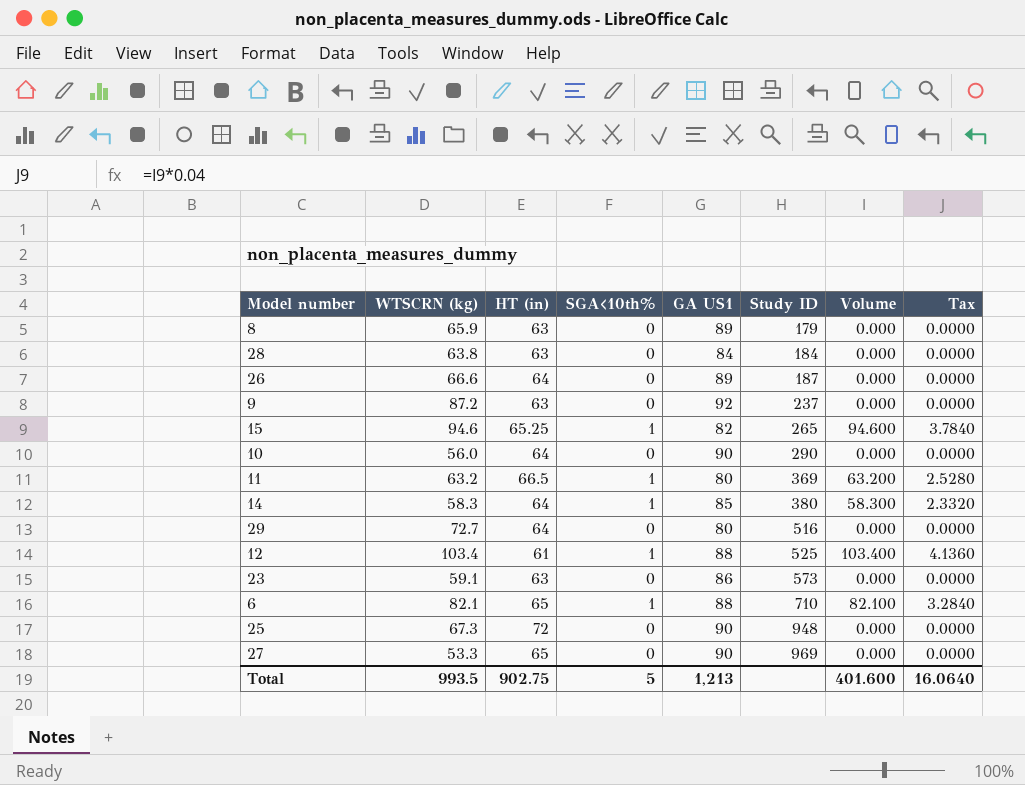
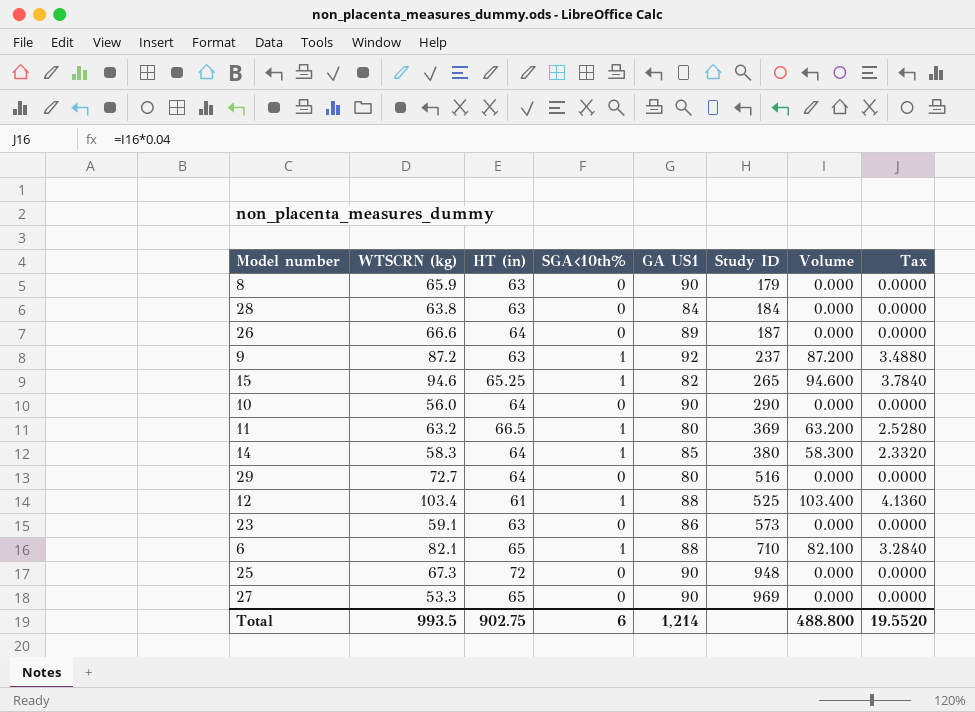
8 | GA US1: 89 -> 90
9 | SGA<10th%: 0 -> 1
9 | Volume: 0.000 -> 87.200
9 | Tax: 0.0000 -> 3.4880
Total | SGA<10th%: 5 -> 6
Total | GA US1: 1,213 -> 1,214
Total | Volume: 401.600 -> 488.800
Total | Tax: 16.0640 -> 19.5520

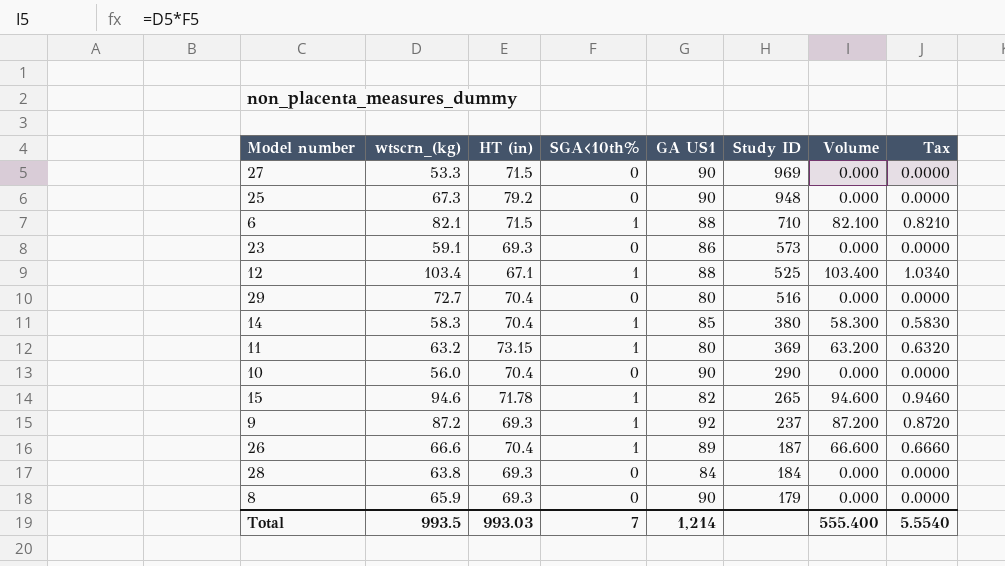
row order: Study ID ascending -> Study ID descending
column name: WTSCRN (kg) -> wtscrn_(kg)
column Tax | formula: [Volume] * 0.04 -> [Volume] * 0.01
27 | HT (in): 65 -> 71.5
25 | HT (in): 72 -> 79.2
6 | HT (in): 65 -> 71.5
23 | HT (in): 63 -> 69.3
12 | HT (in): 61 -> 67.1
29 | HT (in): 64 -> 70.4
14 | HT (in): 64 -> 70.4
11 | HT (in): 66.5 -> 73.15
10 | HT (in): 64 -> 70.4
15 | HT (in): 65.25 -> 71.78
9 | HT (in): 63 -> 69.3
26 | HT (in): 64 -> 70.4
26 | SGA<10th%: 0 -> 1
26 | Volume: 0.000 -> 66.600
28 | HT (in): 63 -> 69.3
8 | HT (in): 63 -> 69.3
Total | HT (in): 902.75 -> 993.03
Total | SGA<10th%: 6 -> 7
Total | Volume: 488.800 -> 555.400
Total | Tax: 19.5520 -> 5.5540

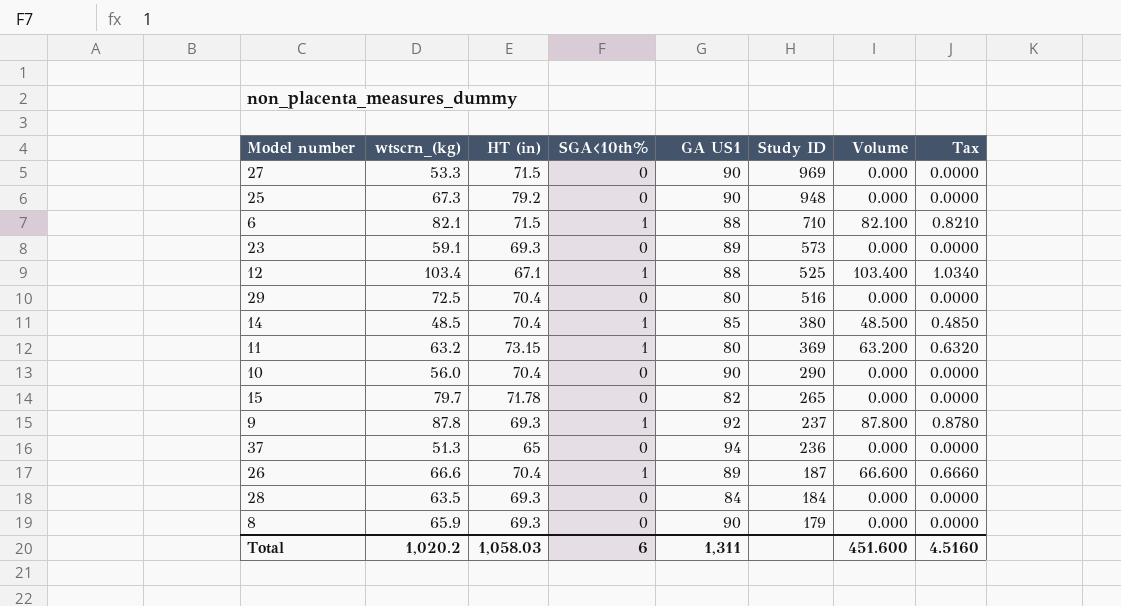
23 | GA US1: 86 -> 89
29 | wtscrn_(kg): 72.7 -> 72.5
14 | wtscrn_(kg): 58.3 -> 48.5
14 | Volume: 58.300 -> 48.500
14 | Tax: 0.5830 -> 0.4850
15 | wtscrn_(kg): 94.6 -> 79.7
15 | SGA<10th%: 1 -> 0
15 | Volume: 94.600 -> 0.000
15 | Tax: 0.9460 -> 0.0000
9 | wtscrn_(kg): 87.2 -> 87.8
9 | Volume: 87.200 -> 87.800
9 | Tax: 0.8720 -> 0.8780
row 37: none -> 51.3 | 65 | 0 | 94 | 236 | 0.000 | 0.0000
28 | wtscrn_(kg): 63.8 -> 63.5
Total | wtscrn_(kg): 993.5 -> 1,020.2
Total | HT (in): 993.03 -> 1,058.03
Total | SGA<10th%: 7 -> 6
Total | GA US1: 1,214 -> 1,311
Total | Volume: 555.400 -> 451.600
Total | Tax: 5.5540 -> 4.5160

